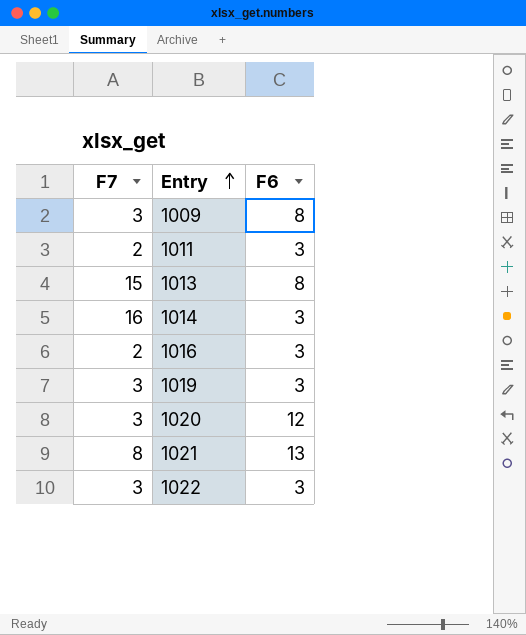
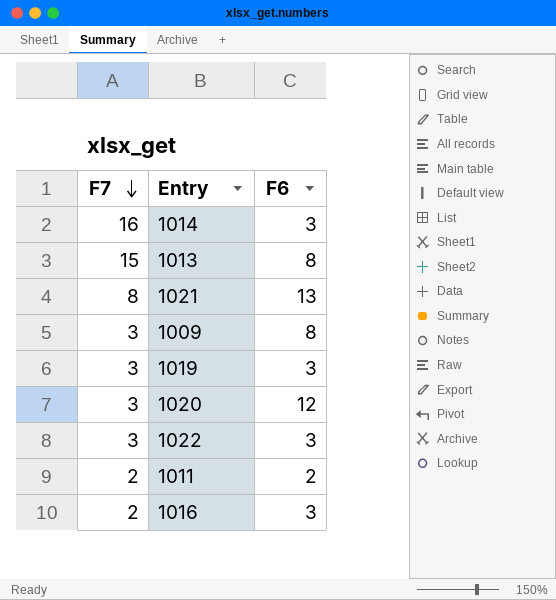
row order: Entry ascending -> F7 descending
1011 | F6: 3 -> 2

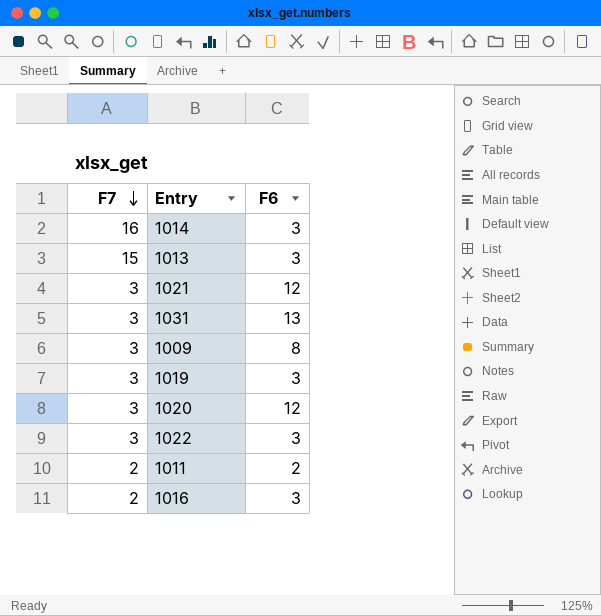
1013 | F6: 8 -> 3
1021 | F7: 8 -> 3
1021 | F6: 13 -> 12
row 1031: none -> 3 | 13

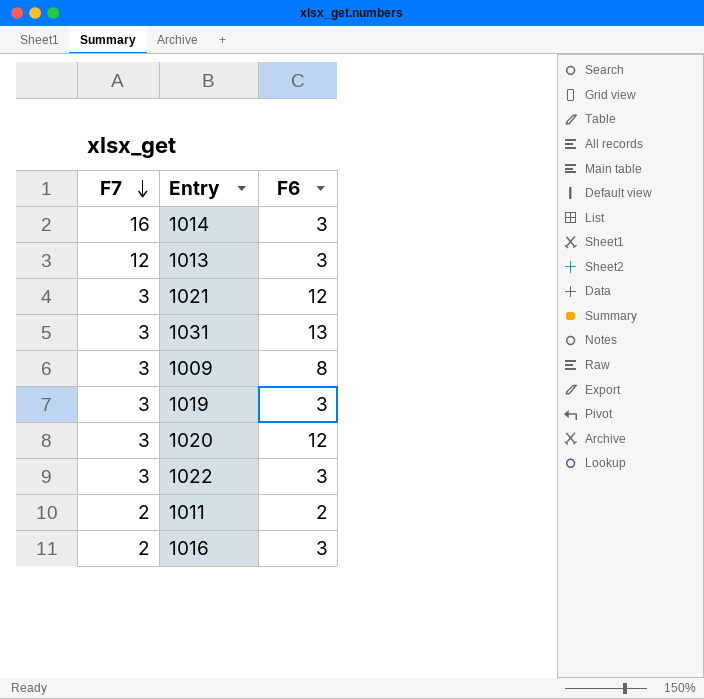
1013 | F7: 15 -> 12

